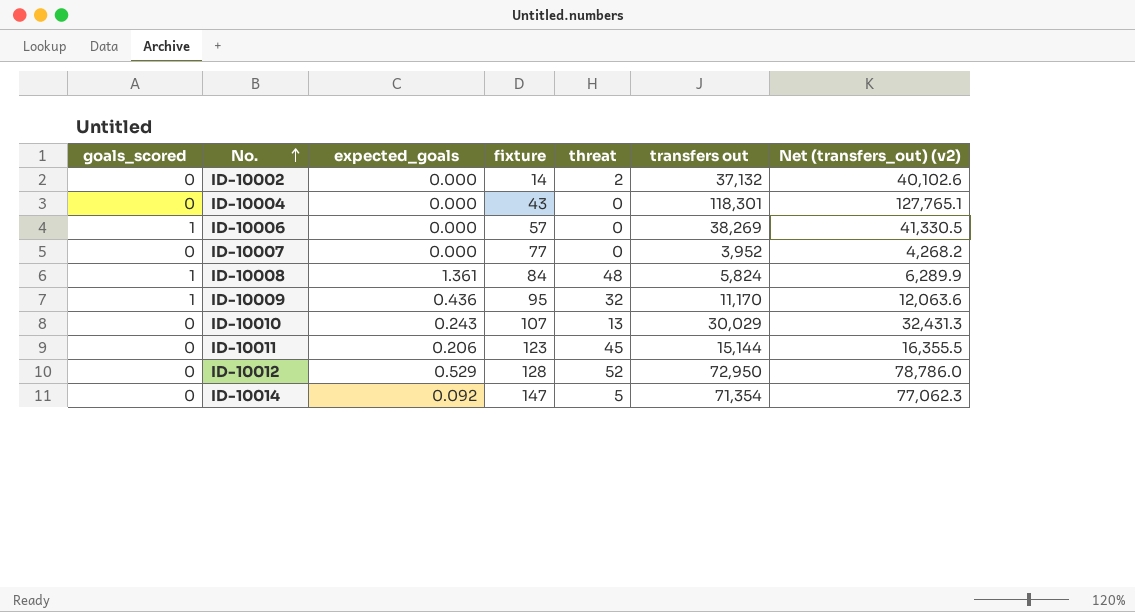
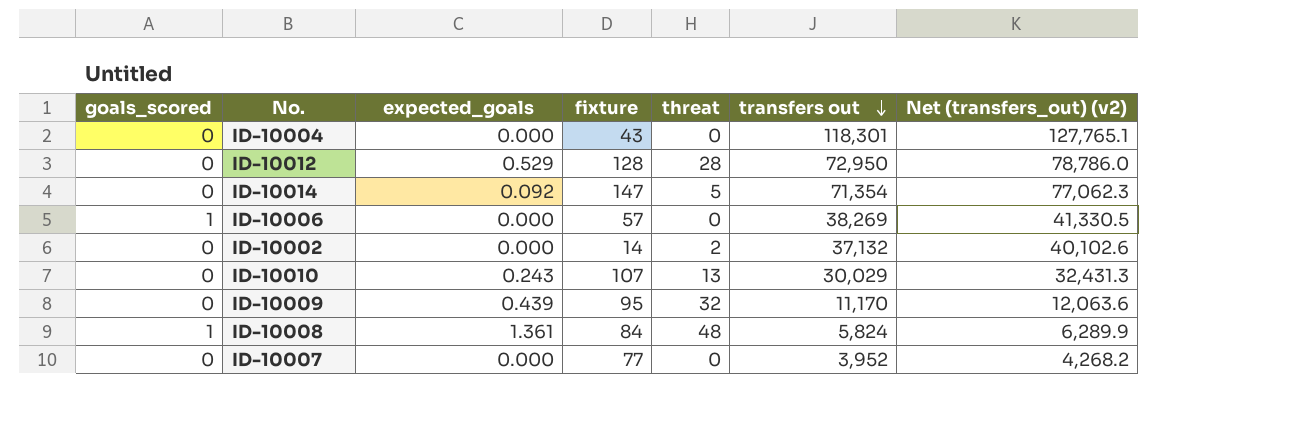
row order: No. ascending -> transfers out descending
row ID-10011: 0 | 0.206 | 123 | 45 | 15,144 | 16,355.5 -> none
ID-10012 | threat: 52 -> 28
ID-10009 | goals_scored: 1 -> 0
ID-10009 | expected_goals: 0.436 -> 0.439

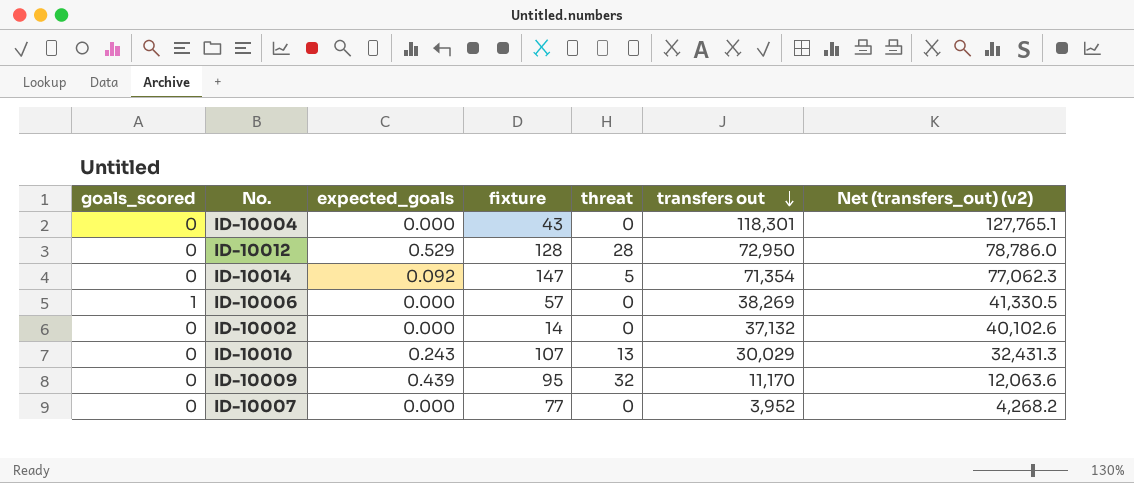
row ID-10008: 1 | 1.361 | 84 | 48 | 5,824 | 6,289.9 -> none
ID-10002 | threat: 2 -> 0

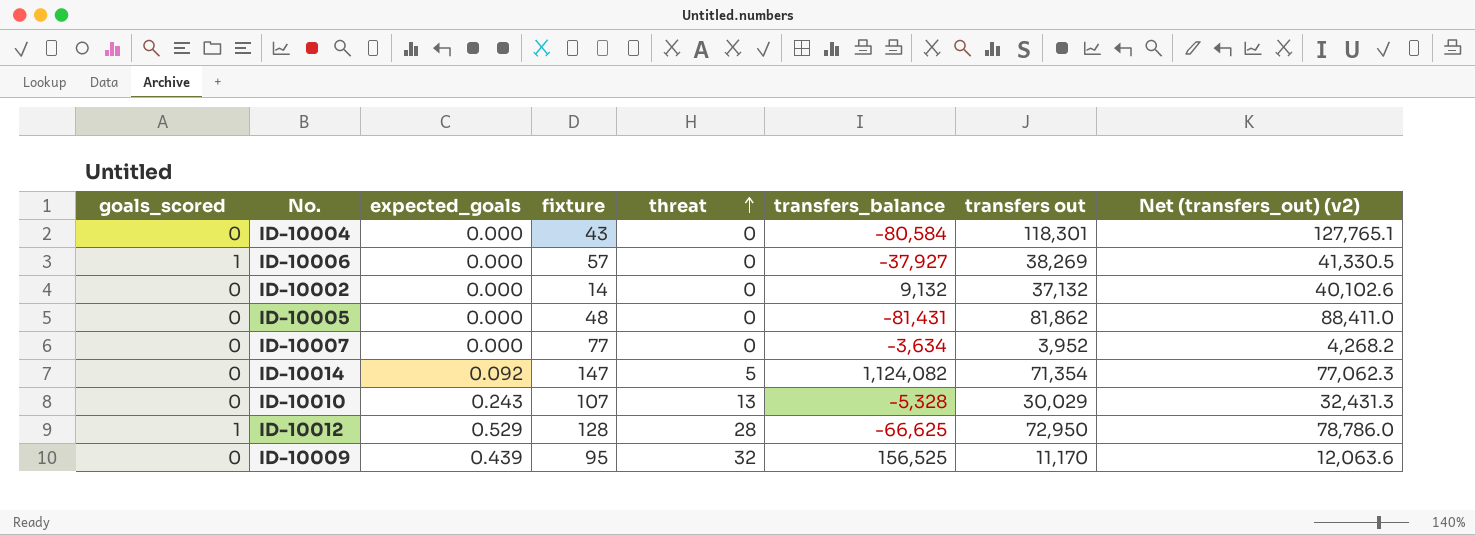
row order: transfers out descending -> threat ascending
column transfers_balance | position: none -> 6
row ID-10005: none -> 0 | 0.000 | 48 | 0 | -81,431 | 81,862 | 88,411.0
ID-10012 | goals_scored: 0 -> 1

